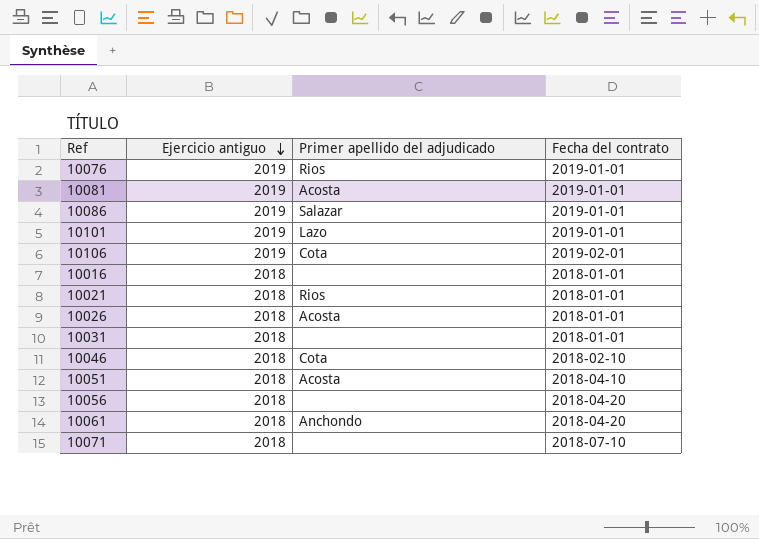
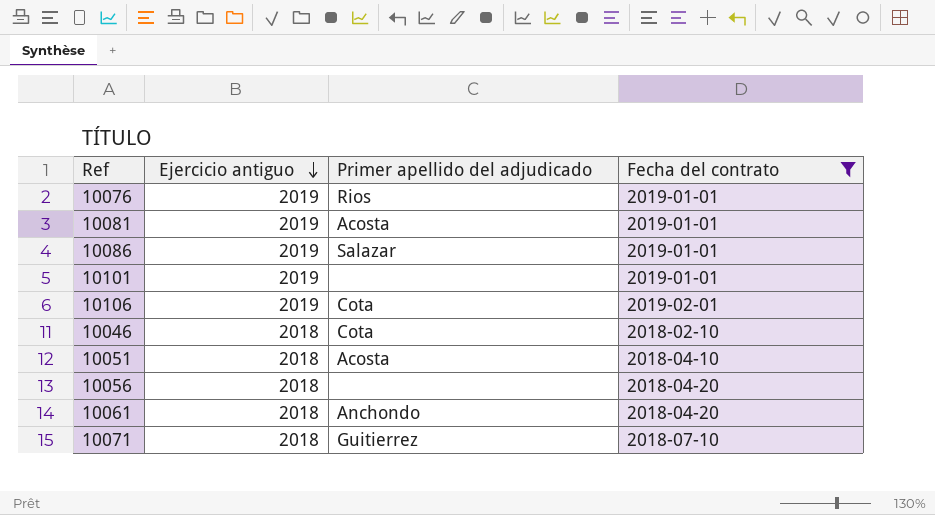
filter: none -> Fecha del contrato != 2018-01-01
10101 | Primer apellido del adjudicado: Lazo -> none
10071 | Primer apellido del adjudicado: none -> Guitierrez

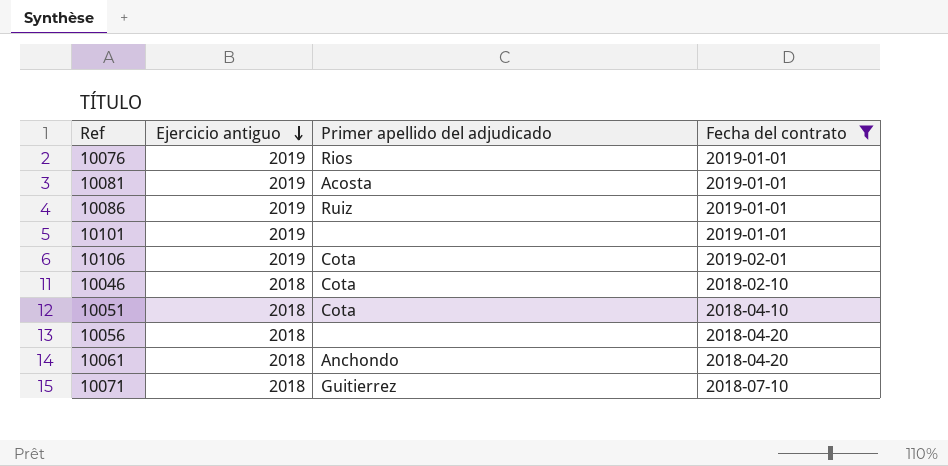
10086 | Primer apellido del adjudicado: Salazar -> Ruiz
10051 | Primer apellido del adjudicado: Acosta -> Cota

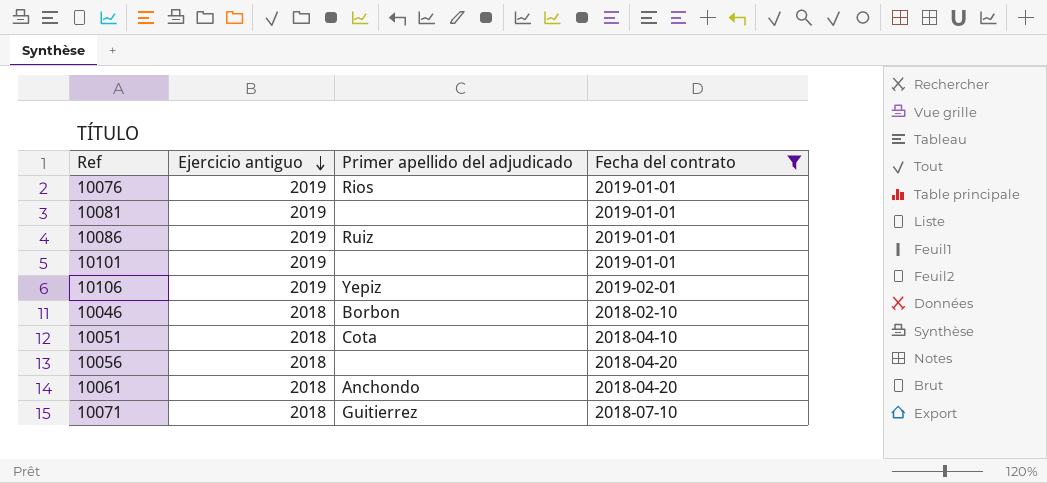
10081 | Primer apellido del adjudicado: Acosta -> none
10106 | Primer apellido del adjudicado: Cota -> Yepiz
10046 | Primer apellido del adjudicado: Cota -> Borbon

